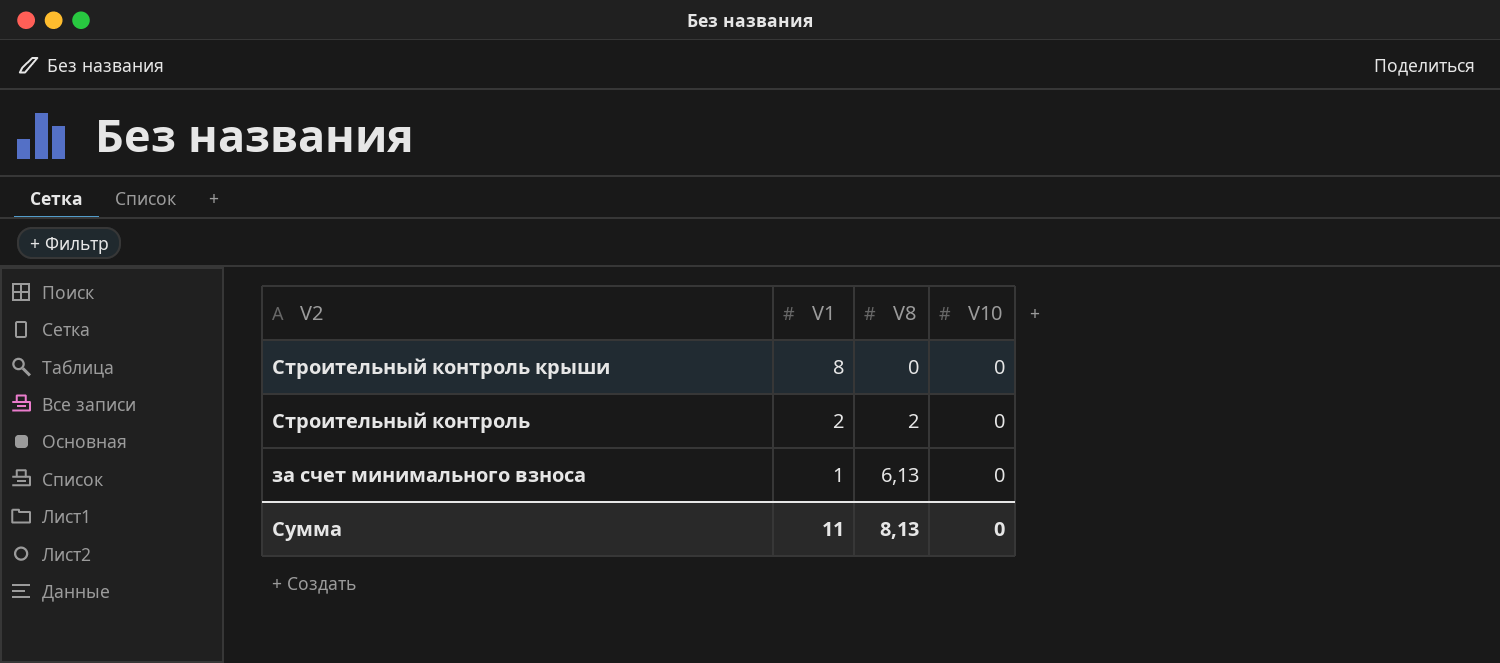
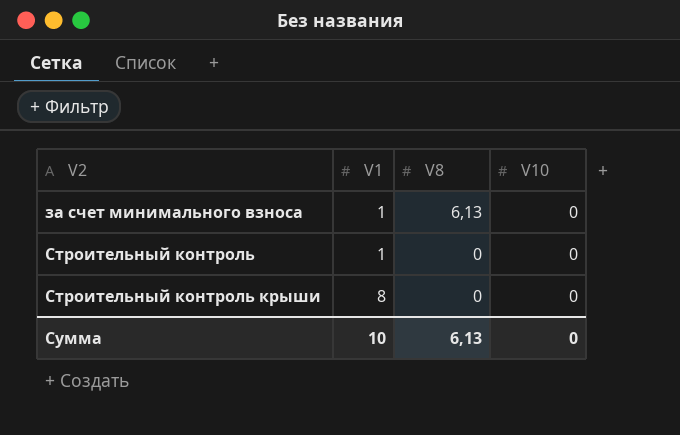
row order: V2 descending -> V2 ascending
Строительный контроль | V1: 2 -> 1
Строительный контроль | V8: 2 -> 0
Сумма | V1: 11 -> 10
Сумма | V8: 8,13 -> 6,13

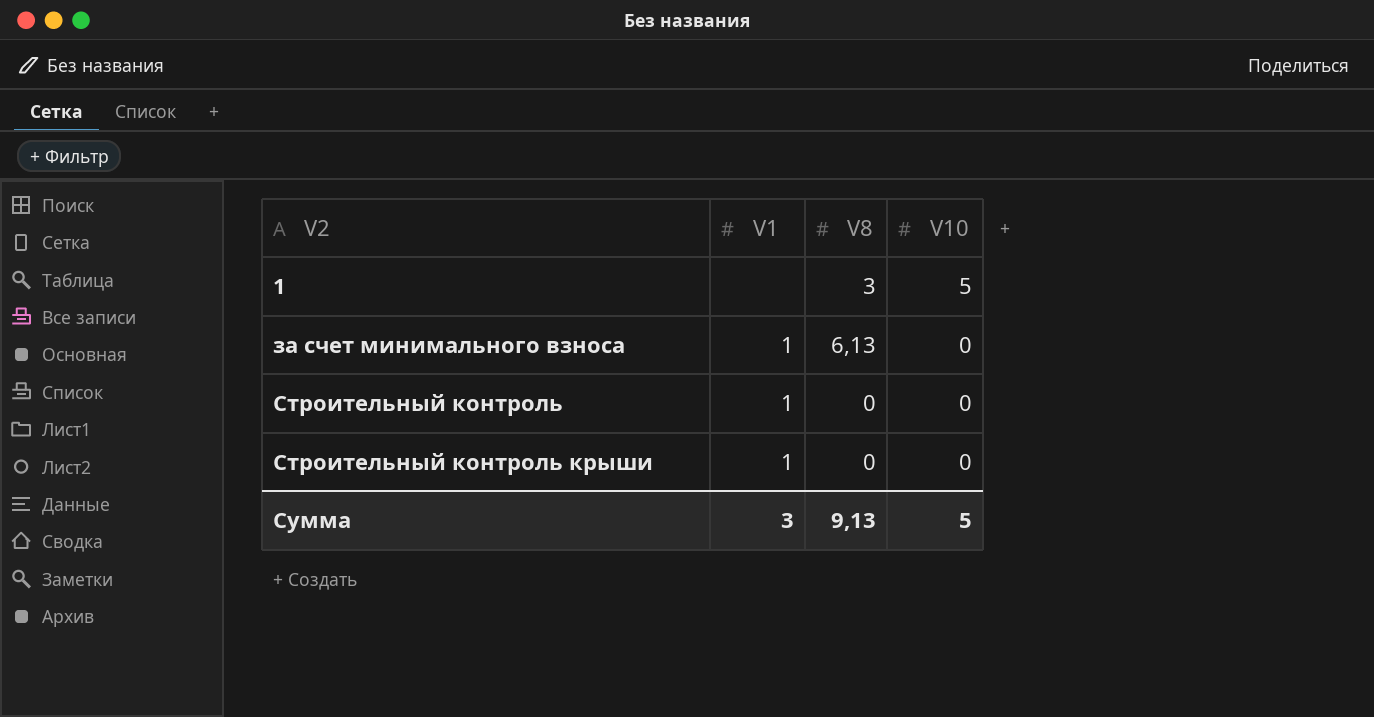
row 1: none -> none | 3 | 5
Строительный контроль крыши | V1: 8 -> 1
Сумма | V1: 10 -> 3
Сумма | V8: 6,13 -> 9,13
Сумма | V10: 0 -> 5

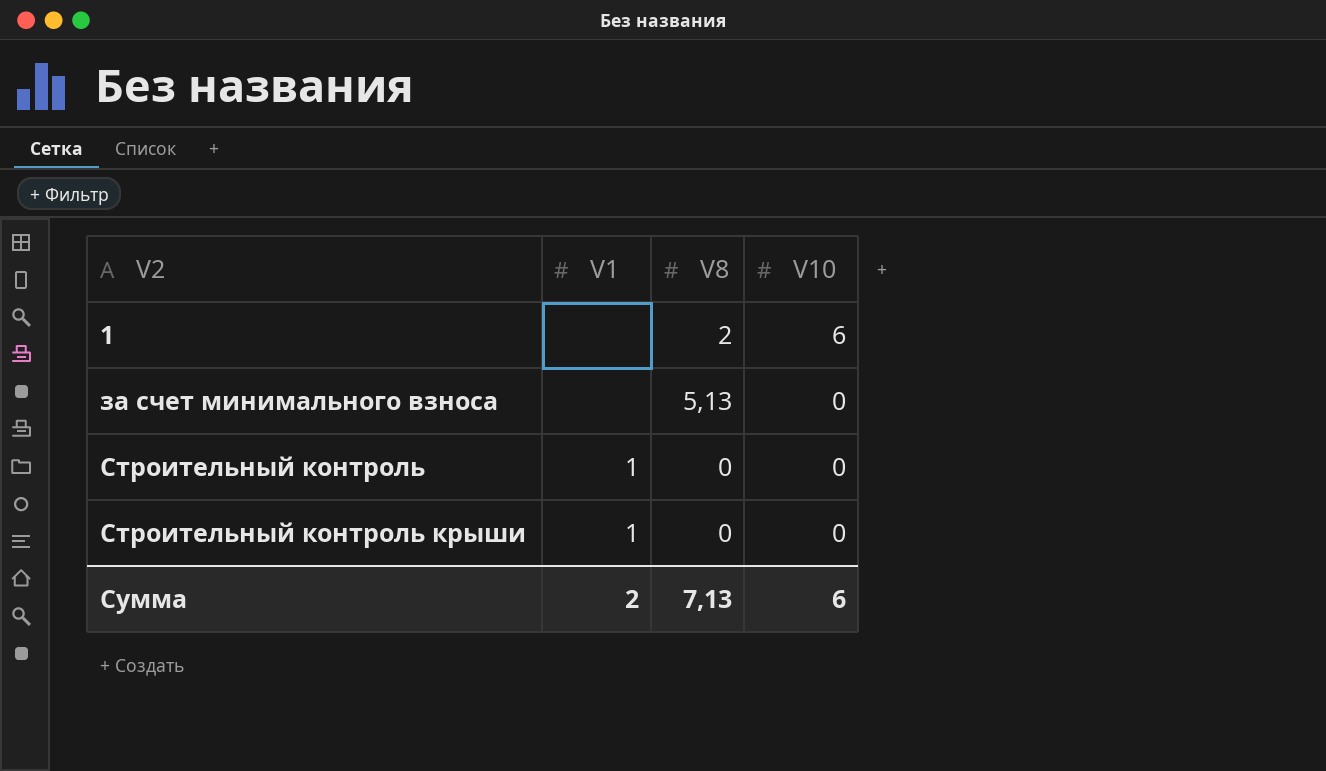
1 | V8: 3 -> 2
1 | V10: 5 -> 6
за счет минимального взноса | V1: 1 -> none
за счет минимального взноса | V8: 6,13 -> 5,13
Сумма | V1: 3 -> 2
Сумма | V8: 9,13 -> 7,13
Сумма | V10: 5 -> 6

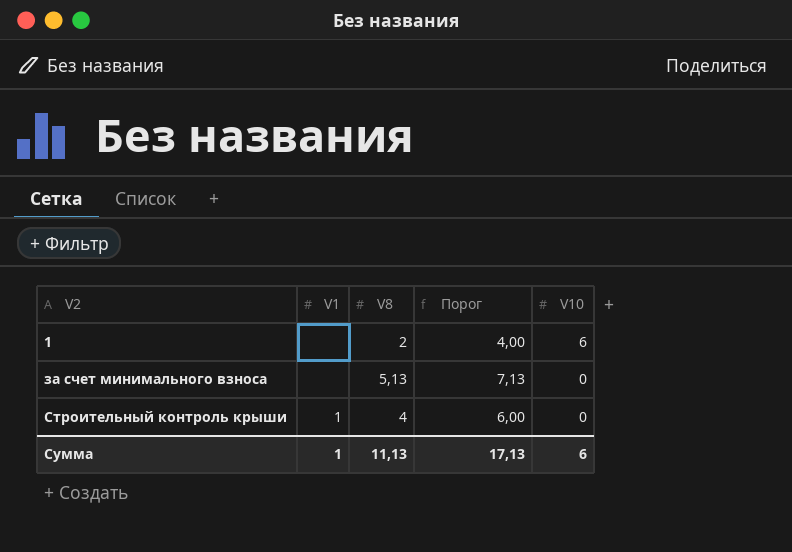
column Порог | formula: none -> [V8] + 2
row Строительный контроль: 1 | 0 | 0 -> none
Строительный контроль крыши | V8: 0 -> 4
Сумма | V1: 2 -> 1
Сумма | V8: 7,13 -> 11,13

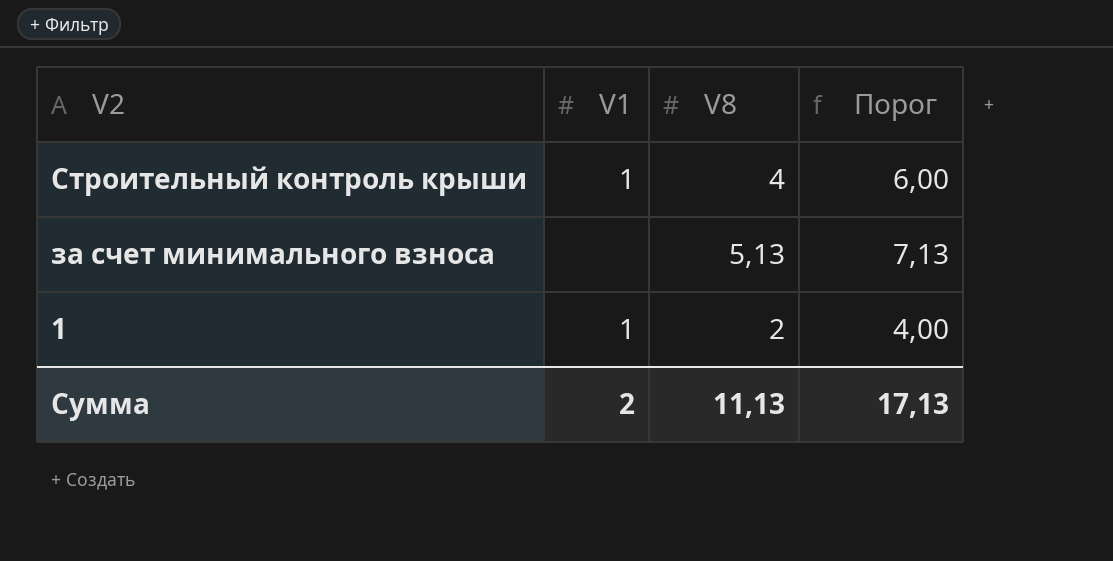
row order: V2 ascending -> V2 descending
column V10 | position: 5 -> none
1 | V1: none -> 1
Сумма | V1: 1 -> 2

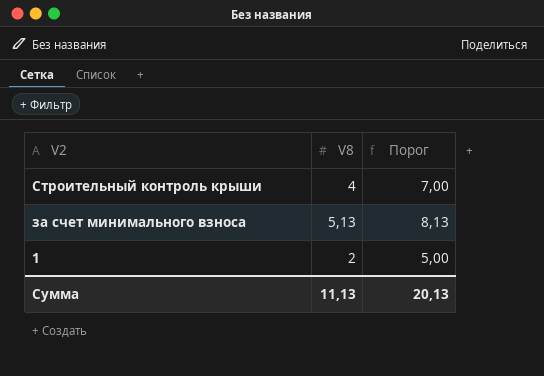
column V1 | position: 2 -> none
column Порог | formula: [V8] + 2 -> [V8] + 3
Сумма | Порог: 17,13 -> 20,13

